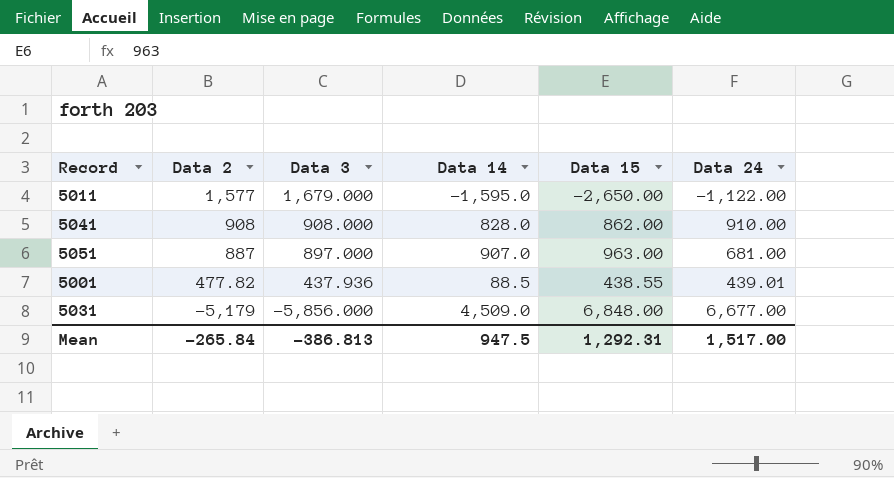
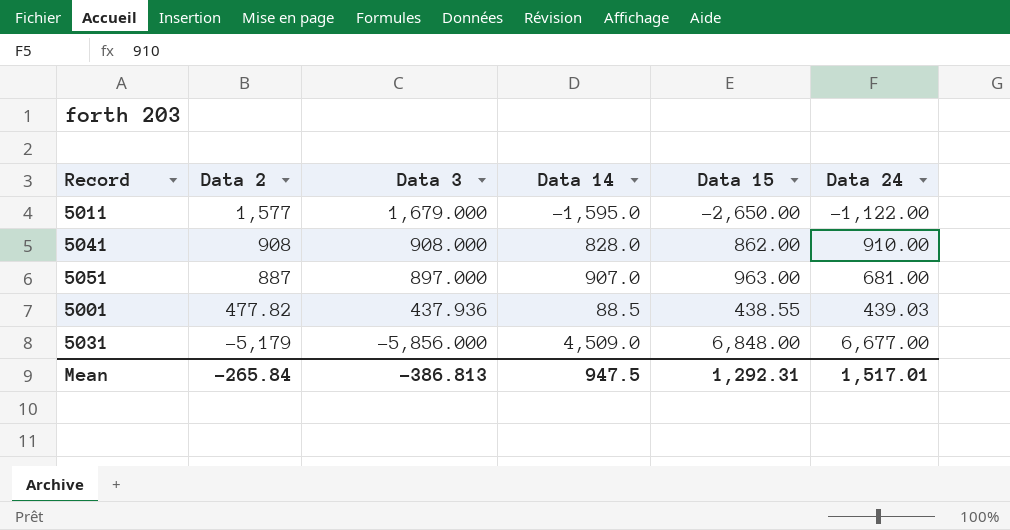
5001 | Data 24: 439.01 -> 439.03
Mean | Data 24: 1,517.00 -> 1,517.01

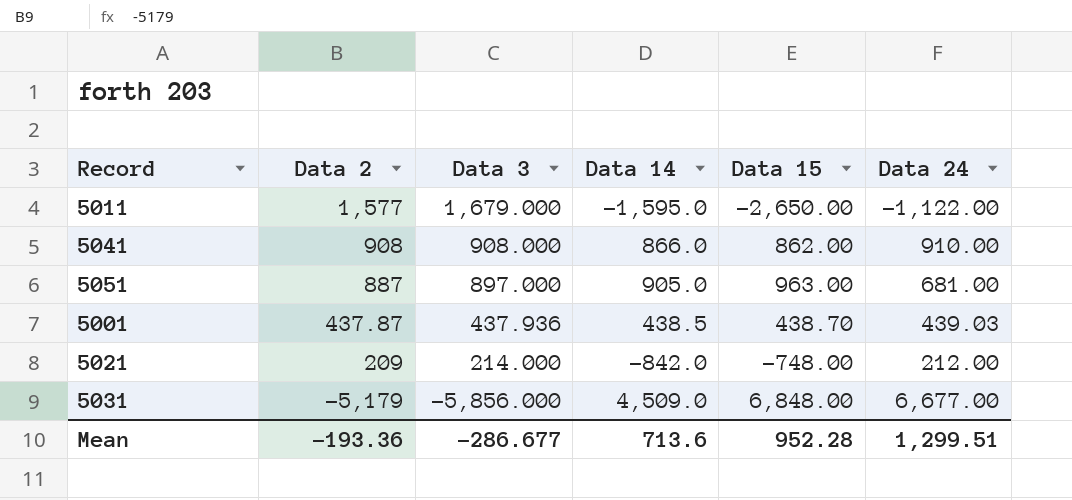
5041 | Data 14: 828.0 -> 866.0
5051 | Data 14: 907.0 -> 905.0
5001 | Data 2: 477.82 -> 437.87
5001 | Data 14: 88.5 -> 438.5
5001 | Data 15: 438.55 -> 438.70
row 5021: none -> 209 | 214.000 | -842.0 | -748.00 | 212.00
Mean | Data 2: -265.84 -> -193.36
Mean | Data 3: -386.813 -> -286.677
Mean | Data 14: 947.5 -> 713.6
Mean | Data 15: 1,292.31 -> 952.28
Mean | Data 24: 1,517.01 -> 1,299.51

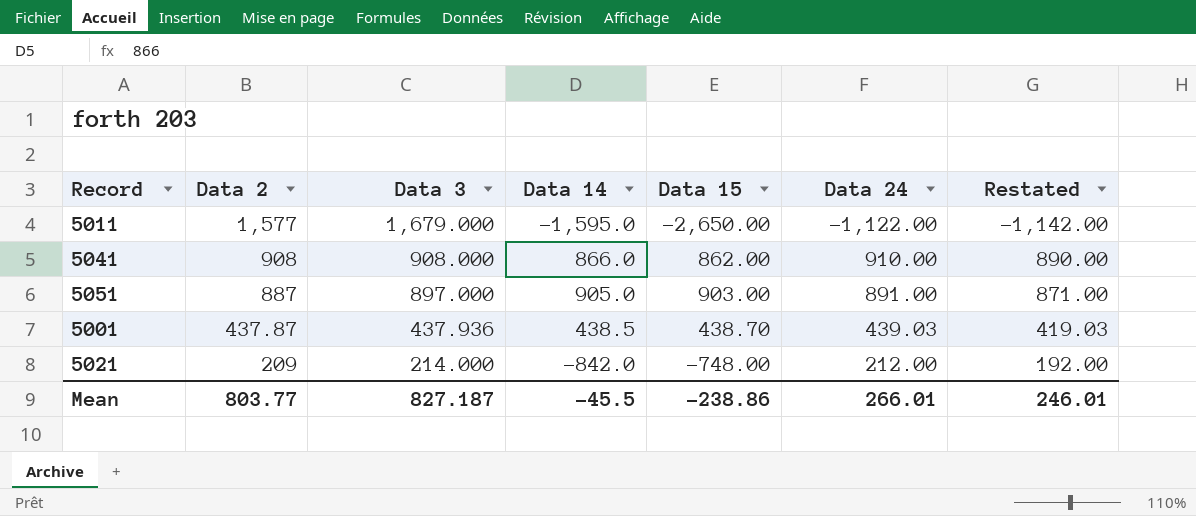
column Restated | formula: none -> [Data 24] - 20
row 5031: -5,179 | -5,856.000 | 4,509.0 | 6,848.00 | 6,677.00 -> none
5051 | Data 15: 963.00 -> 903.00
5051 | Data 24: 681.00 -> 891.00
Mean | Data 2: -193.36 -> 803.77
Mean | Data 3: -286.677 -> 827.187
Mean | Data 14: 713.6 -> -45.5
Mean | Data 15: 952.28 -> -238.86
Mean | Data 24: 1,299.51 -> 266.01

